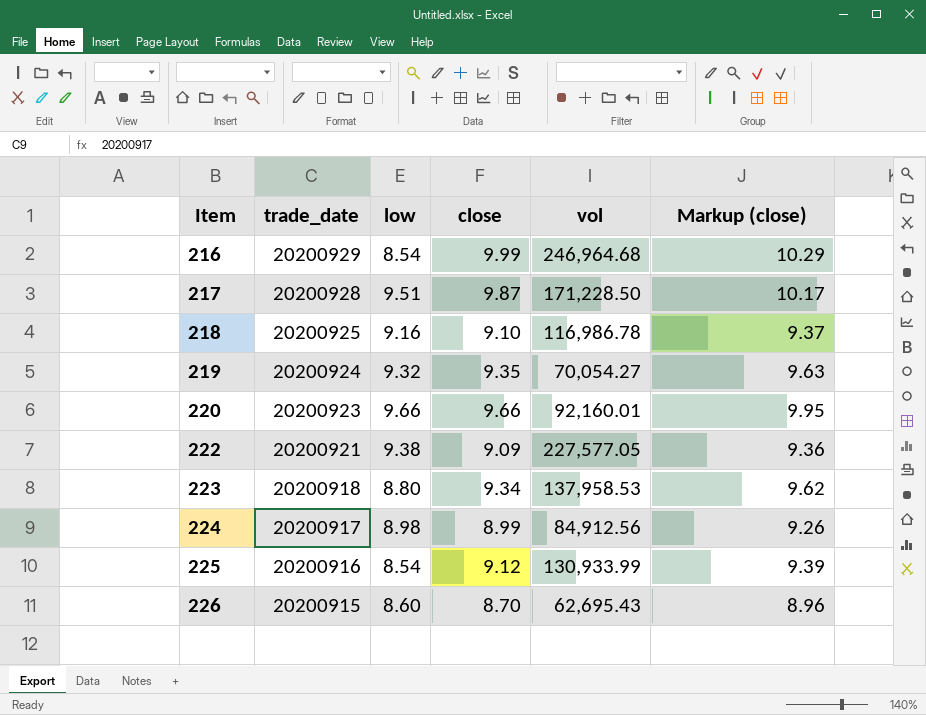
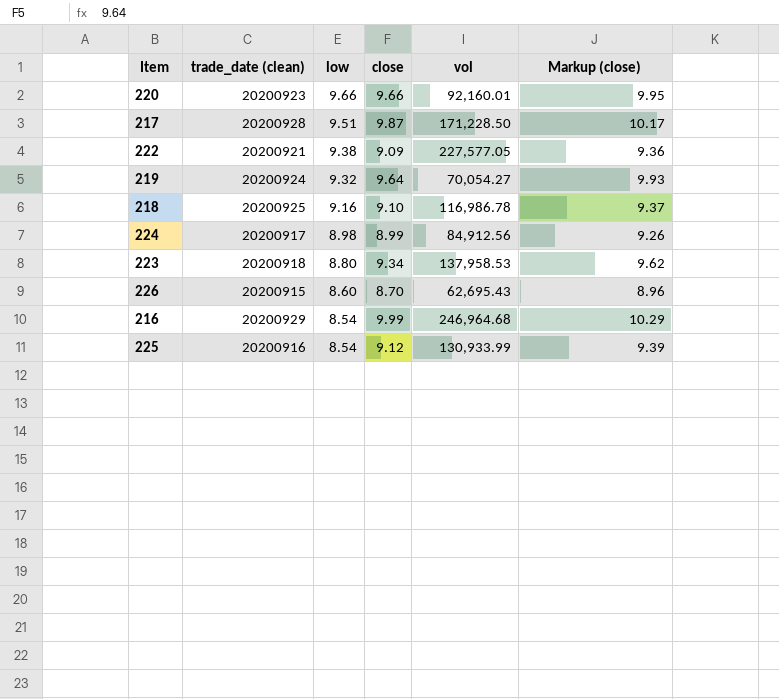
row order: Item ascending -> low descending
column name: trade_date -> trade_date (clean)
219 | close: 9.35 -> 9.64
219 | Markup (close): 9.63 -> 9.93

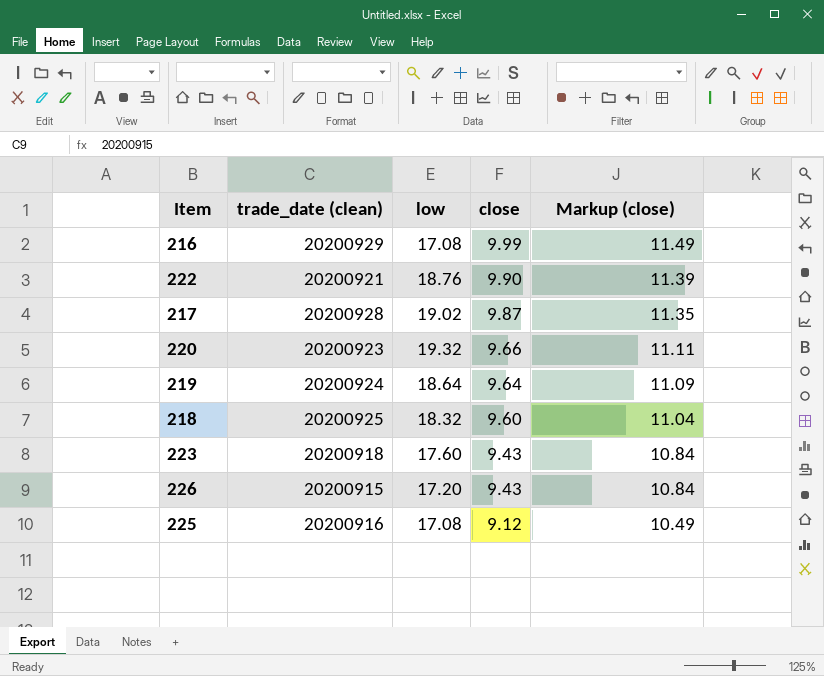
row order: low descending -> close descending
column vol | position: 5 -> none
column Markup (close) | formula: [close] * 1.03 -> [close] * 1.15
row 224: 20200917 | 8.98 | 8.99 | 84,912.56 | 9.26 -> none
216 | low: 8.54 -> 17.08
222 | low: 9.38 -> 18.76
222 | close: 9.09 -> 9.90
217 | low: 9.51 -> 19.02
220 | low: 9.66 -> 19.32
219 | low: 9.32 -> 18.64
218 | low: 9.16 -> 18.32
218 | close: 9.10 -> 9.60
223 | low: 8.80 -> 17.60
223 | close: 9.34 -> 9.43
226 | low: 8.60 -> 17.20
226 | close: 8.70 -> 9.43
225 | low: 8.54 -> 17.08

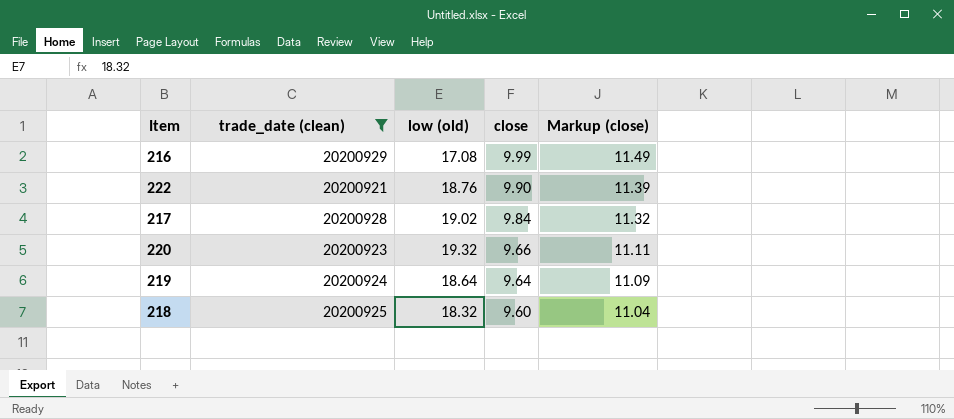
filter: none -> trade_date (clean) >= 20200921
column name: low -> low (old)
217 | close: 9.87 -> 9.84
217 | Markup (close): 11.35 -> 11.32

